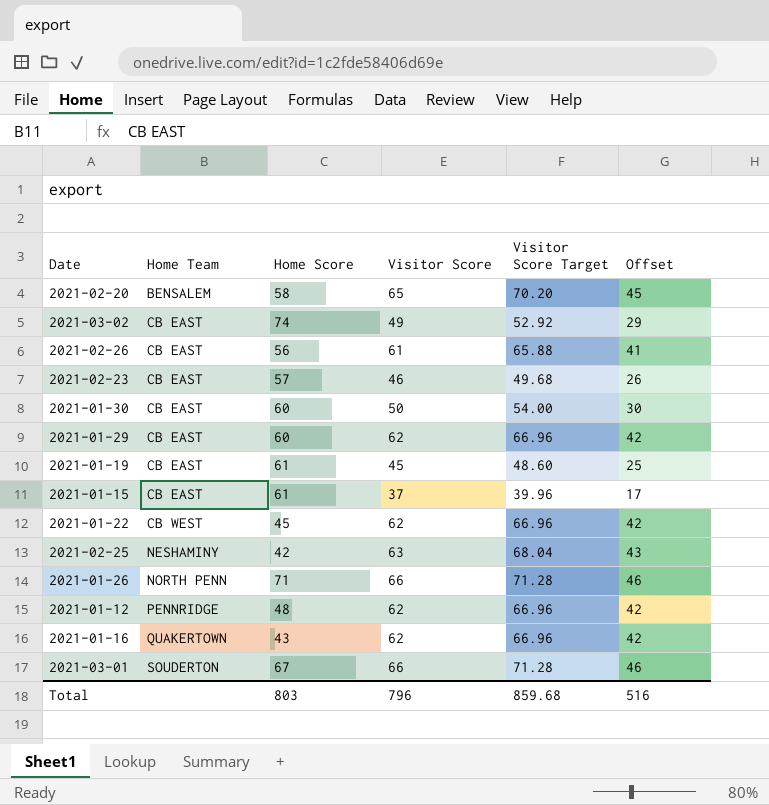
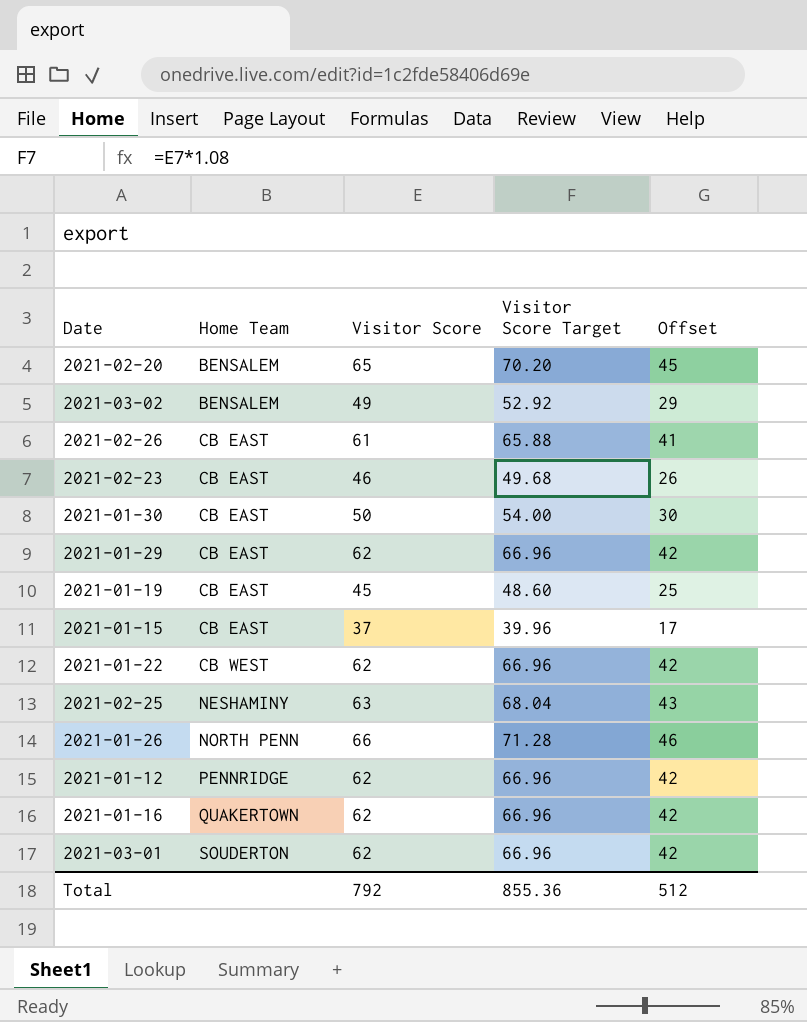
column Home Score | position: 3 -> none
2021-03-02 | Home Team: CB EAST -> BENSALEM
2021-03-01 | Visitor Score: 66 -> 62
2021-03-01 | Visitor Score Target: 71.28 -> 66.96
2021-03-01 | Offset: 46 -> 42
Total | Visitor Score: 796 -> 792
Total | Visitor Score Target: 859.68 -> 855.36
Total | Offset: 516 -> 512

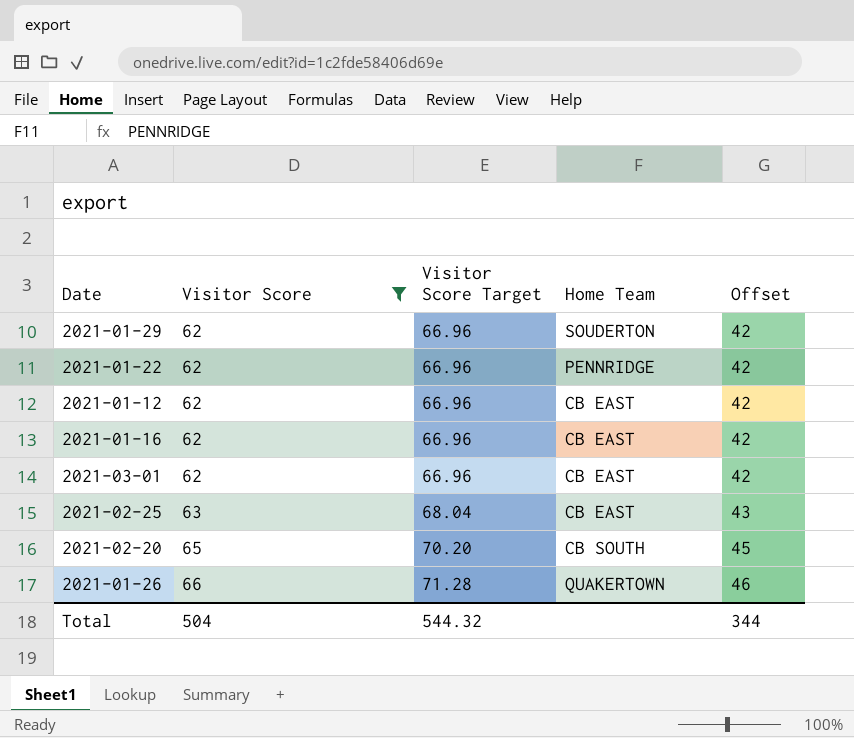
filter: none -> Visitor Score >= 62
row order: Home Team ascending -> Visitor Score ascending
column Home Team | position: 2 -> 4
2021-01-29 | Home Team: CB EAST -> SOUDERTON
2021-01-22 | Home Team: CB WEST -> PENNRIDGE
2021-01-12 | Home Team: PENNRIDGE -> CB EAST
2021-01-16 | Home Team: QUAKERTOWN -> CB EAST
2021-03-01 | Home Team: SOUDERTON -> CB EAST
2021-02-25 | Home Team: NESHAMINY -> CB EAST
2021-02-20 | Home Team: BENSALEM -> CB SOUTH
2021-01-26 | Home Team: NORTH PENN -> QUAKERTOWN
Total | Visitor Score: 792 -> 504
Total | Visitor Score Target: 855.36 -> 544.32
Total | Offset: 512 -> 344

